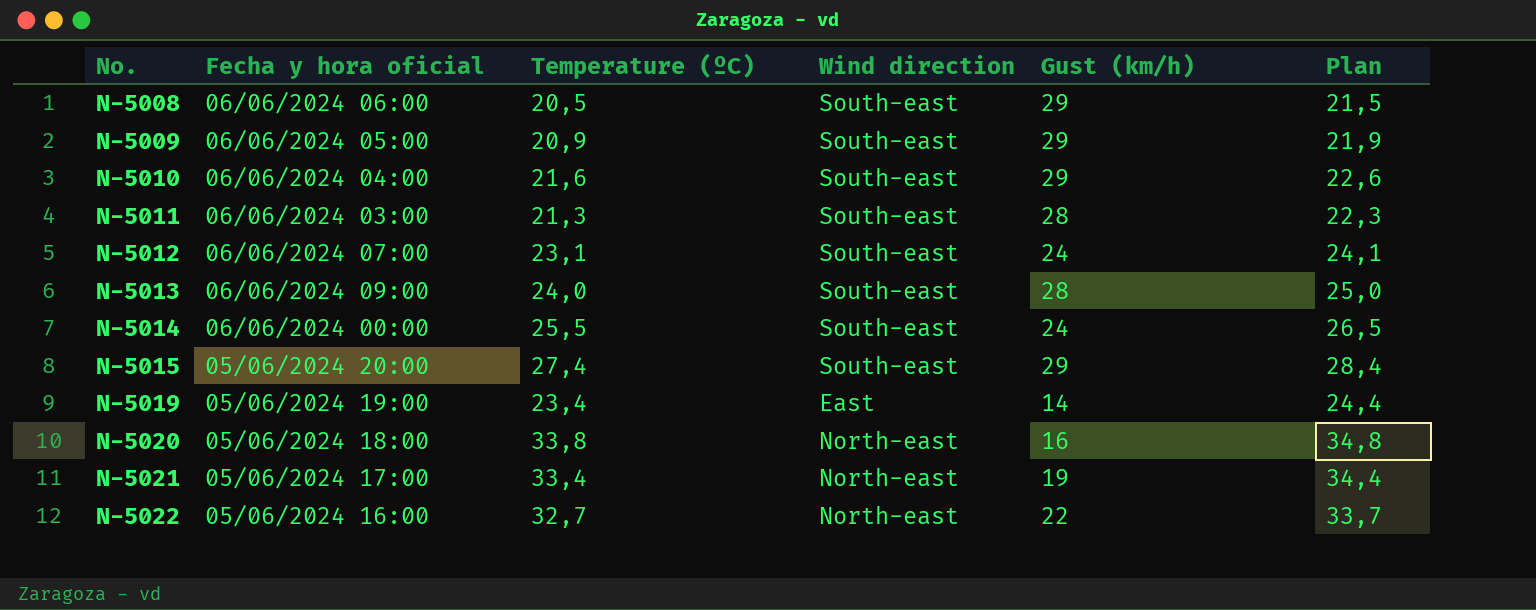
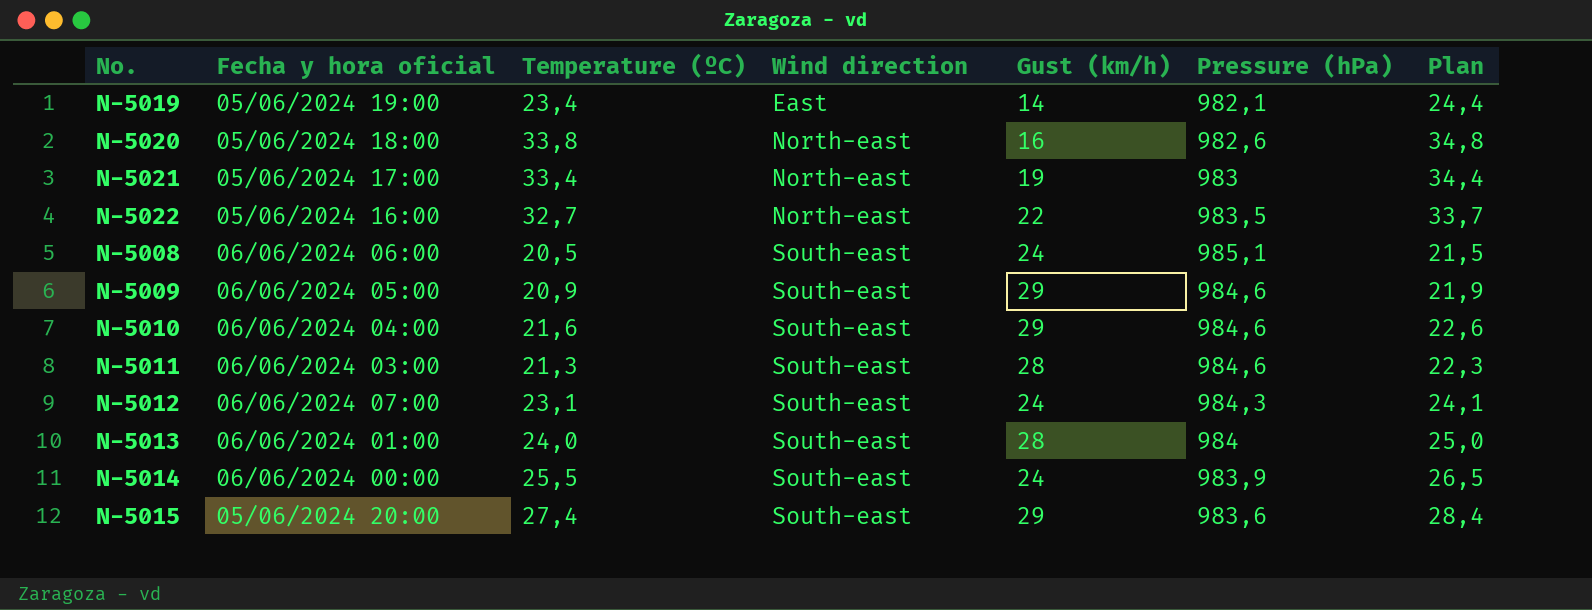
row order: No. ascending -> Wind direction ascending
column Pressure (hPa) | position: none -> 6
N-5008 | Gust (km/h): 29 -> 24
N-5013 | Fecha y hora oficial: 06/06/2024 09:00 -> 06/06/2024 01:00

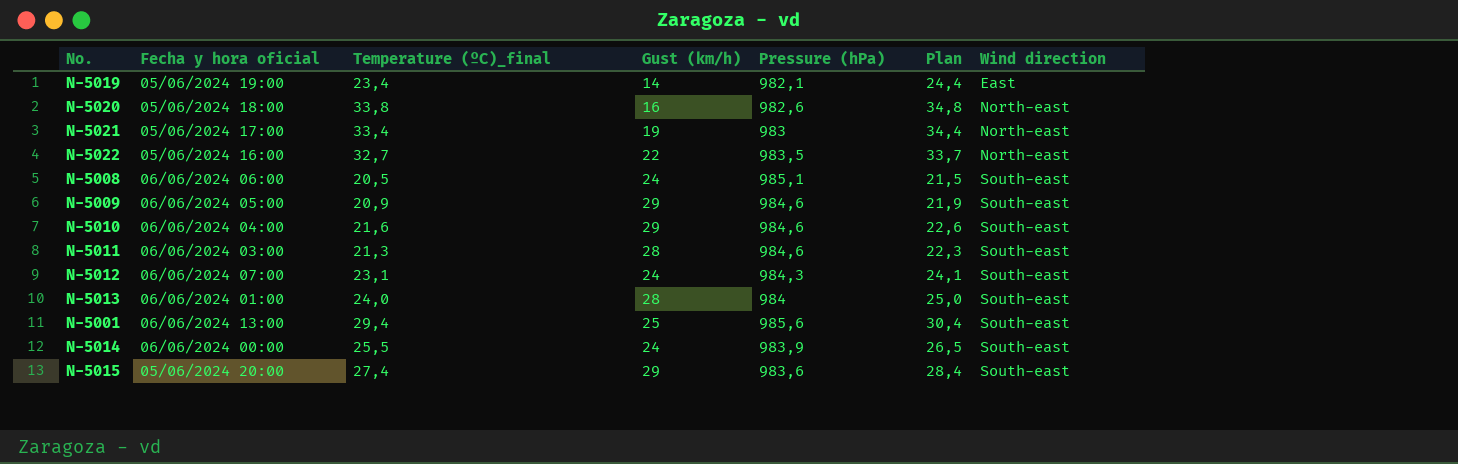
column name: Temperature (ºC) -> Temperature (ºC)_final
column Wind direction | position: 4 -> 7
row N-5001: none -> 06/06/2024 13:00 | 29,4 | 25 | 985,6 | 30,4 | South-east

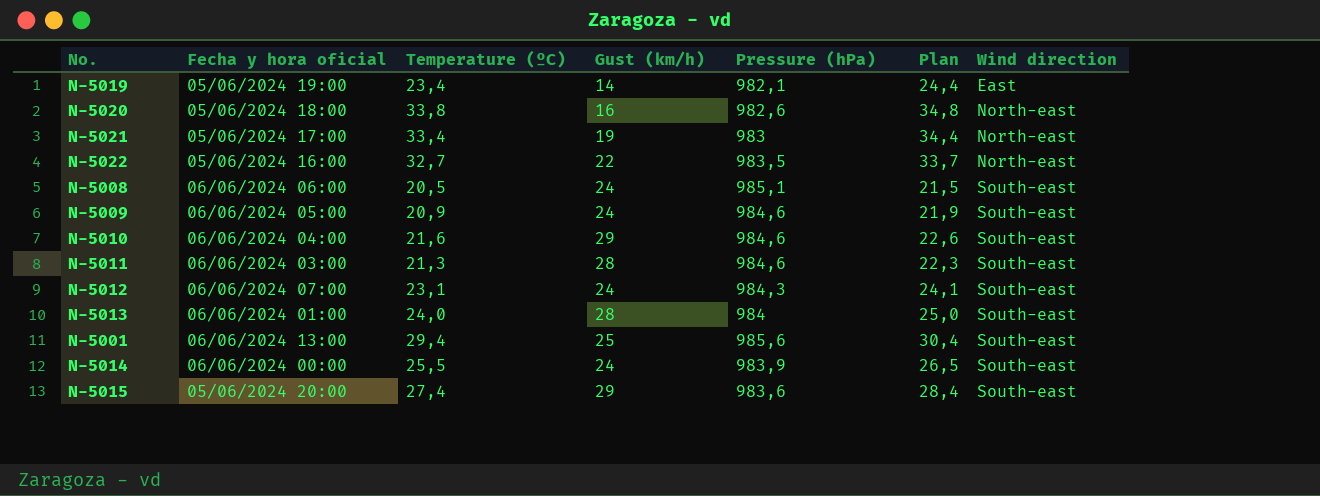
column name: Temperature (ºC)_final -> Temperature (ºC)
N-5009 | Gust (km/h): 29 -> 24

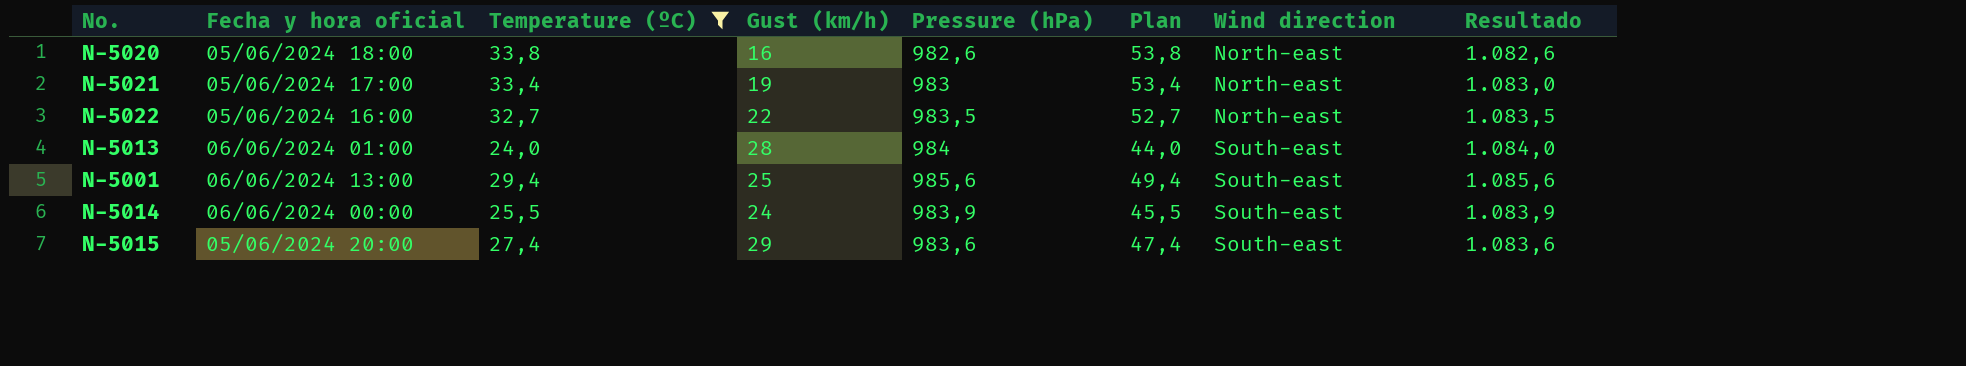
filter: none -> Temperature (ºC) >= 24,0
column Plan | formula: [Temperature (ºC)] + 1 -> [Temperature (ºC)] + 20
column Resultado | formula: none -> [Pressure (hPa)] + 100

